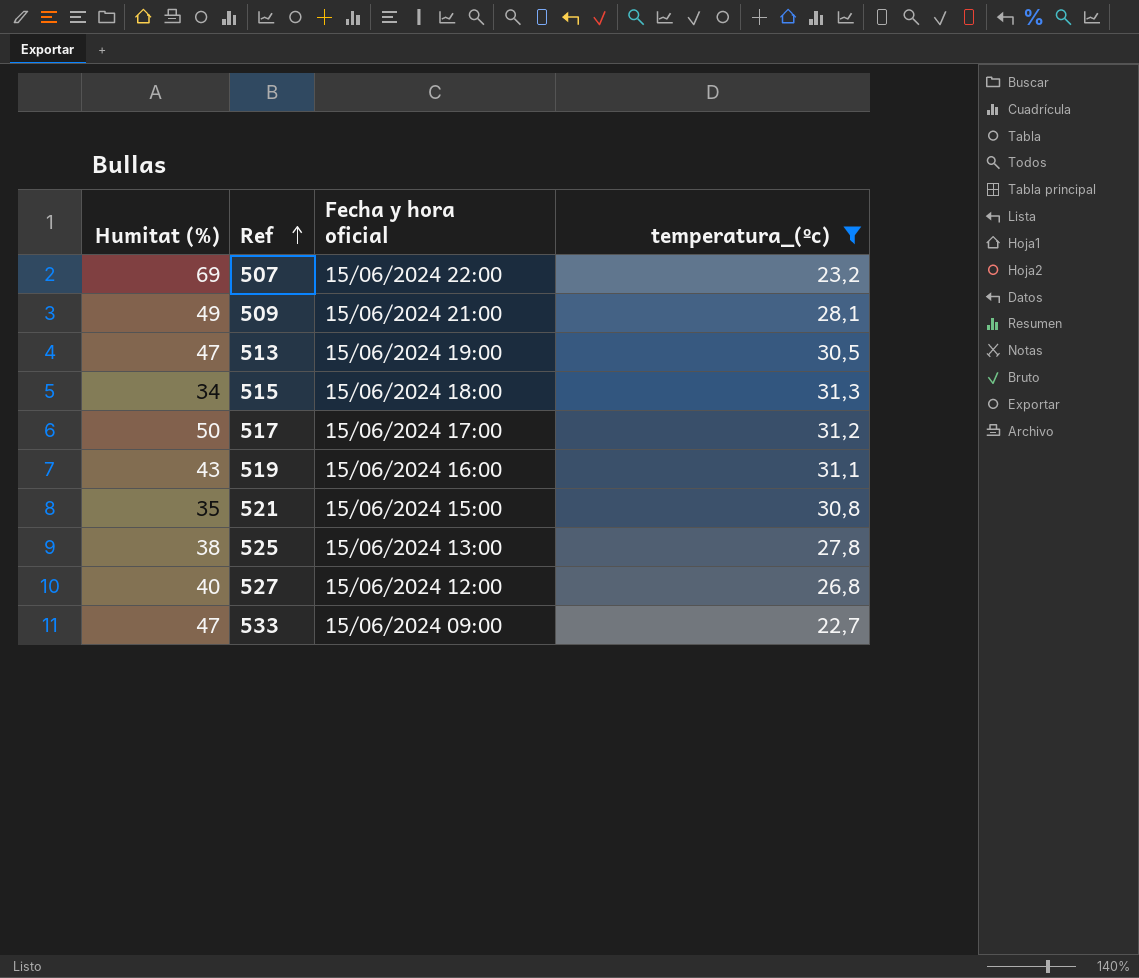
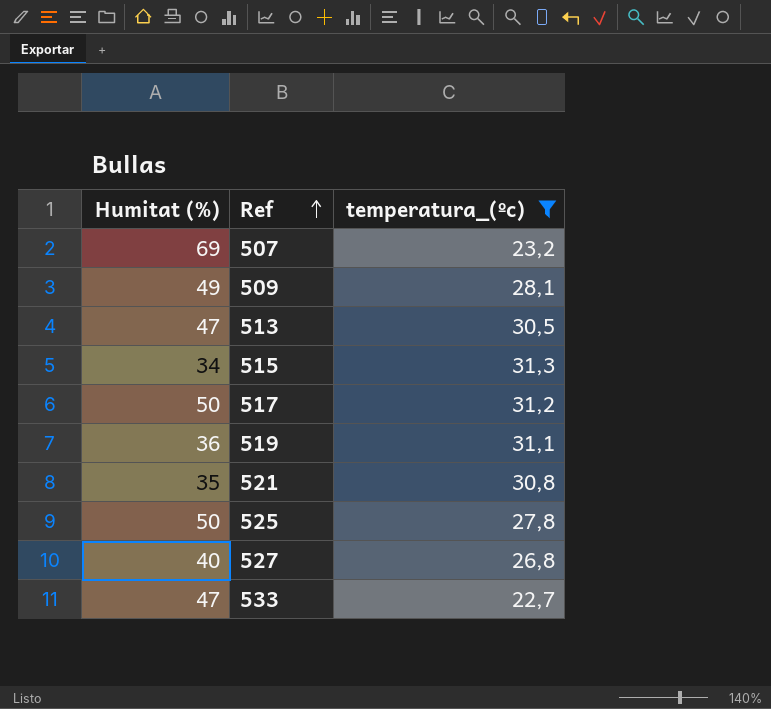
column Fecha y hora oficial | position: 3 -> none
519 | Humitat (%): 43 -> 36
525 | Humitat (%): 38 -> 50

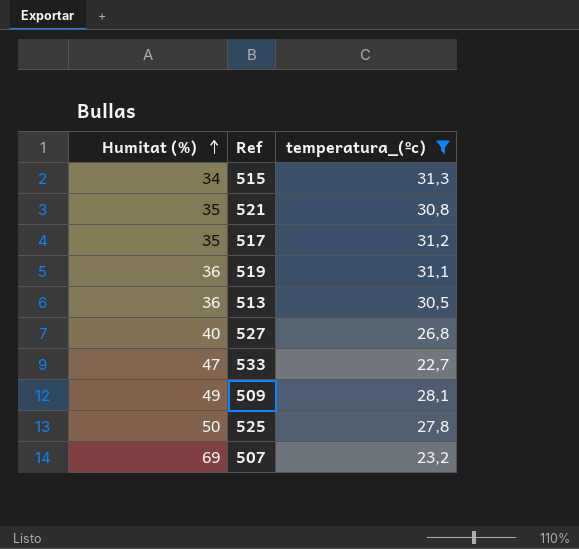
row order: Ref ascending -> Humitat (%) ascending
517 | Humitat (%): 50 -> 35
513 | Humitat (%): 47 -> 36

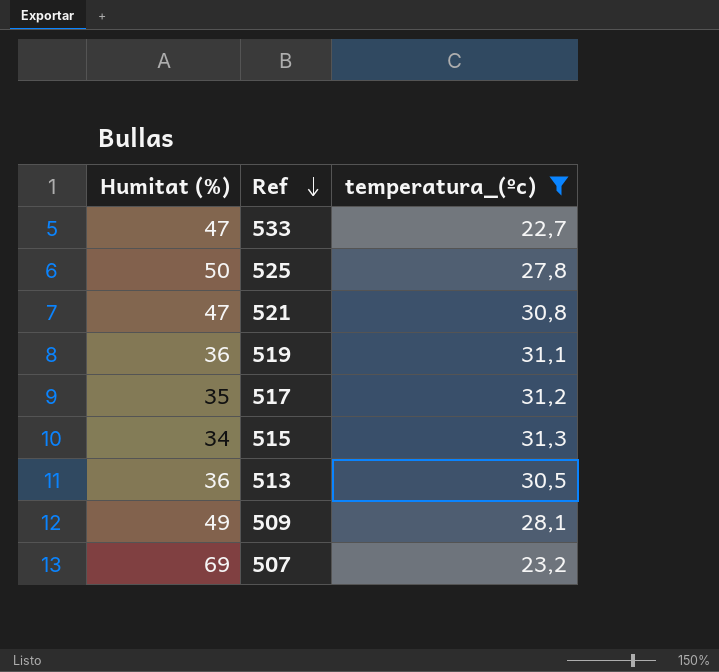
row order: Humitat (%) ascending -> Ref descending
row 527: 40 | 26,8 -> none
521 | Humitat (%): 35 -> 47

